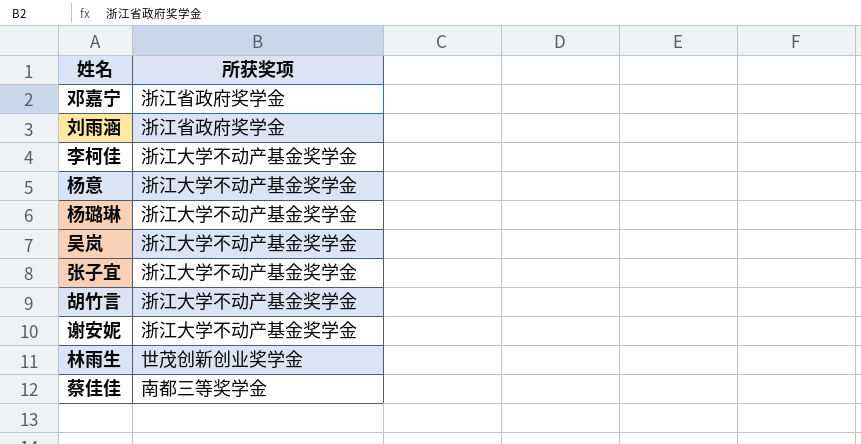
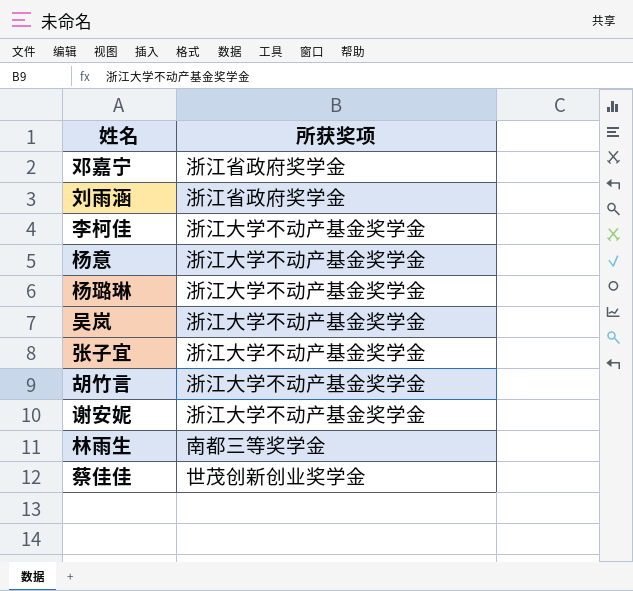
林雨生 | 所获奖项: 世茂创新创业奖学金 -> 南都三等奖学金
蔡佳佳 | 所获奖项: 南都三等奖学金 -> 世茂创新创业奖学金

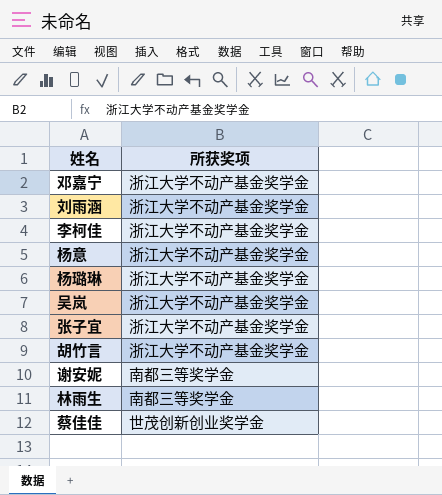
邓嘉宁 | 所获奖项: 浙江省政府奖学金 -> 浙江大学不动产基金奖学金
刘雨涵 | 所获奖项: 浙江省政府奖学金 -> 浙江大学不动产基金奖学金
谢安妮 | 所获奖项: 浙江大学不动产基金奖学金 -> 南都三等奖学金

